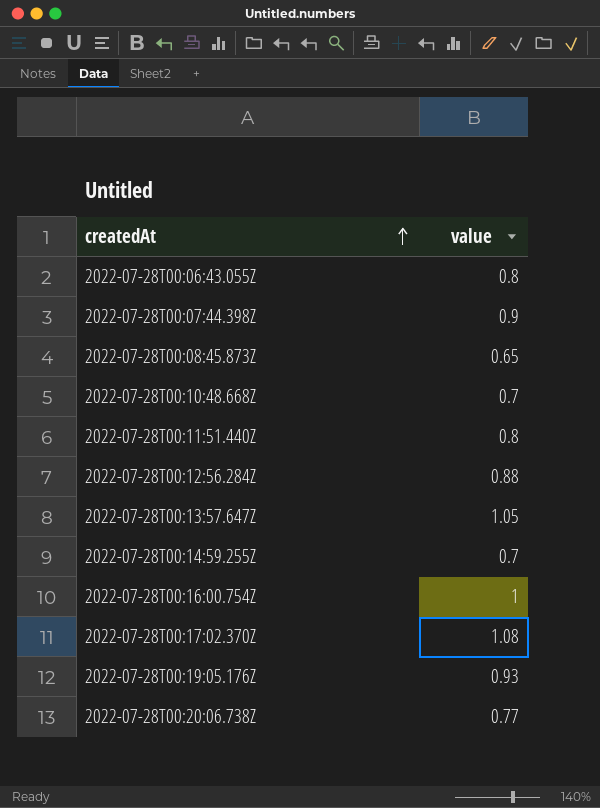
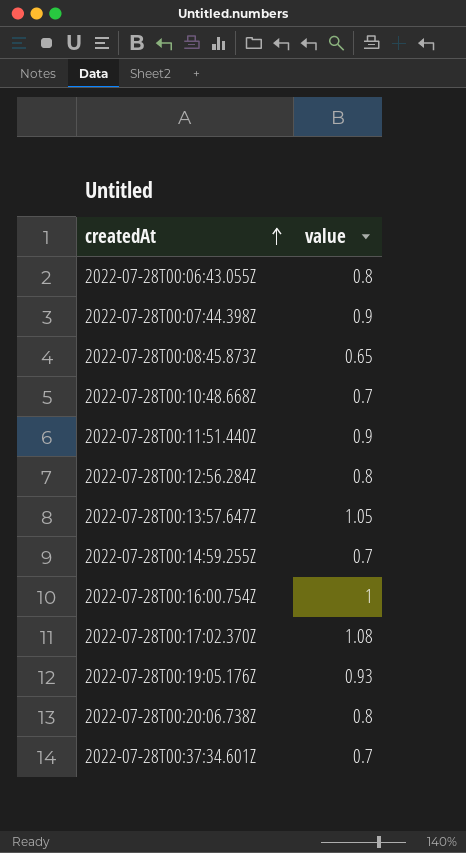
2022-07-28T00:11:51.440Z | value: 0.8 -> 0.9
2022-07-28T00:12:56.284Z | value: 0.88 -> 0.8
2022-07-28T00:20:06.738Z | value: 0.77 -> 0.8
row 2022-07-28T00:37:34.601Z: none -> 0.7

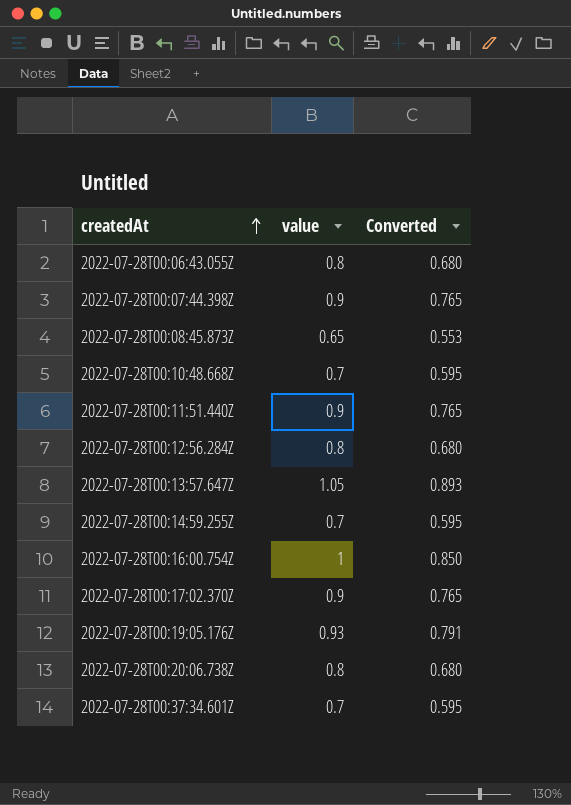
column Converted | formula: none -> [value] * 0.85
2022-07-28T00:17:02.370Z | value: 1.08 -> 0.9

